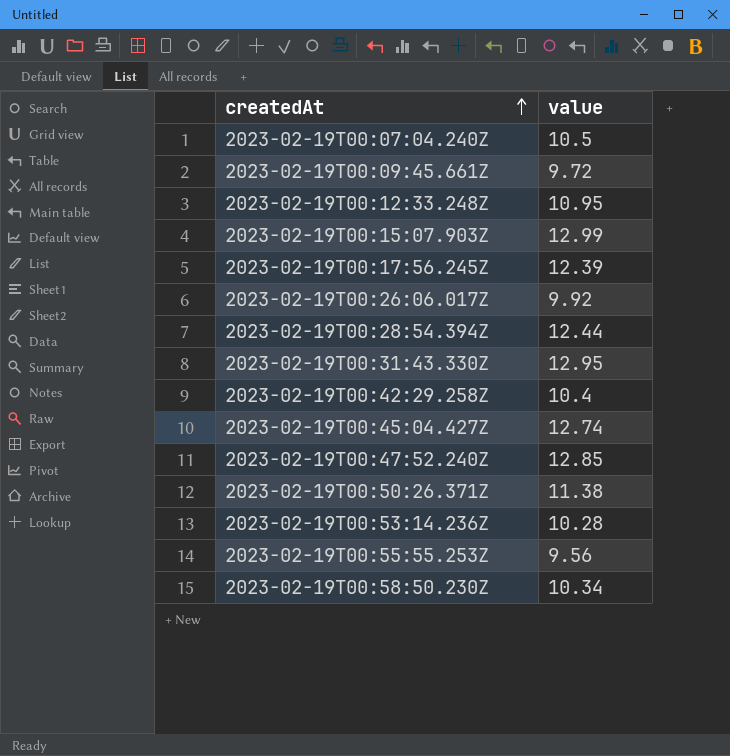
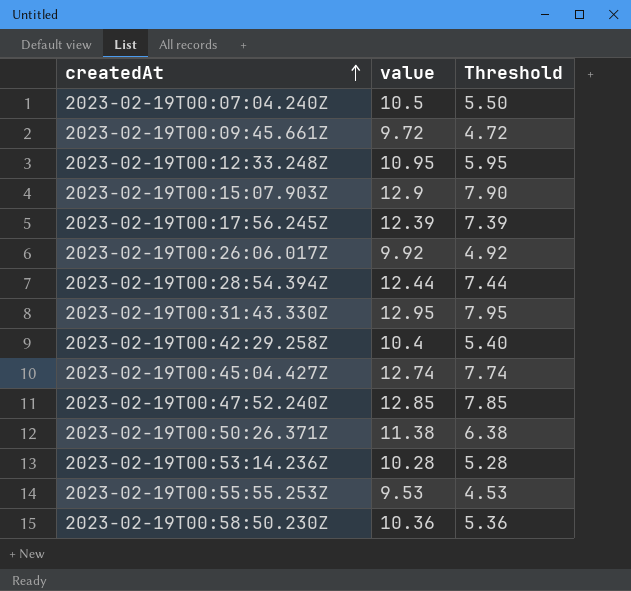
column Threshold | formula: none -> [value] - 5
2023-02-19T00:15:07.903Z | value: 12.99 -> 12.9
2023-02-19T00:55:55.253Z | value: 9.56 -> 9.53
2023-02-19T00:58:50.230Z | value: 10.34 -> 10.36

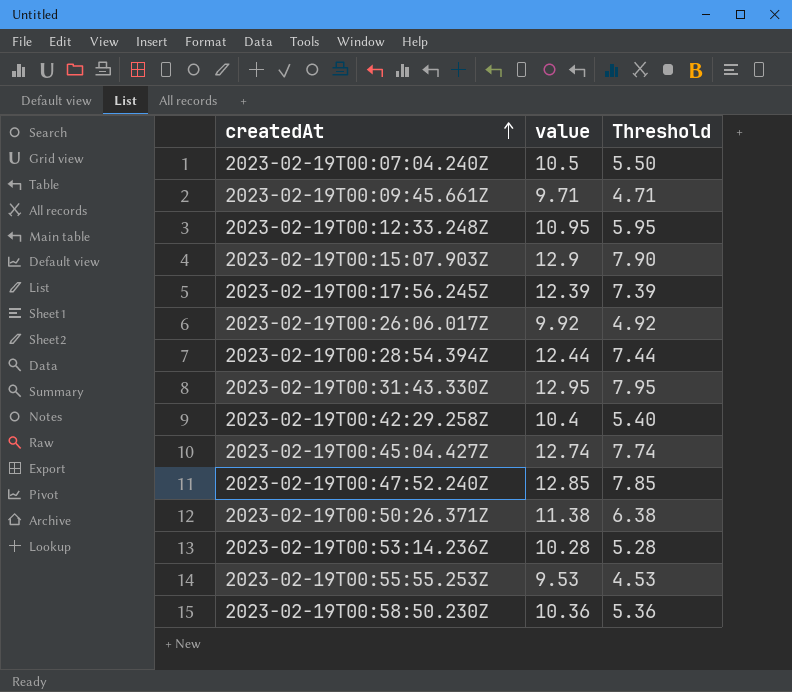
2023-02-19T00:09:45.661Z | value: 9.72 -> 9.71
2023-02-19T00:09:45.661Z | Threshold: 4.72 -> 4.71

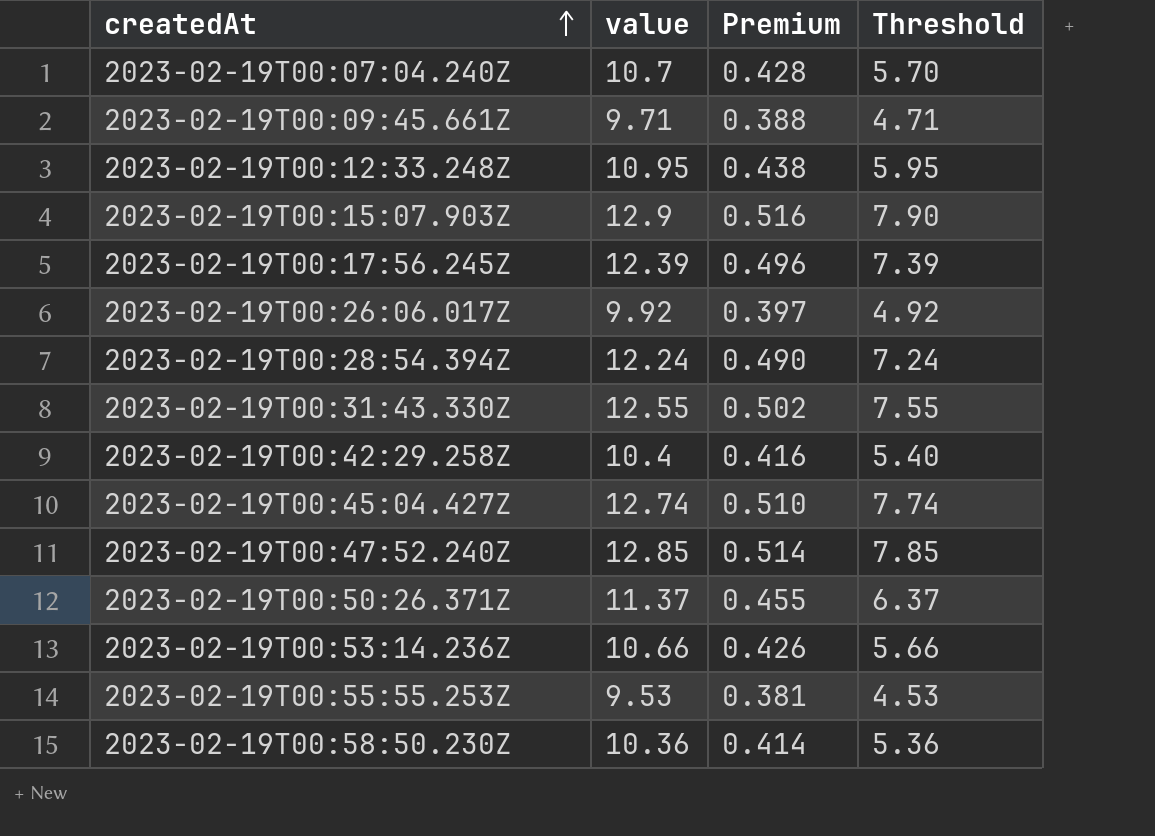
column Premium | formula: none -> [value] * 0.04
2023-02-19T00:07:04.240Z | value: 10.5 -> 10.7
2023-02-19T00:07:04.240Z | Threshold: 5.50 -> 5.70
2023-02-19T00:28:54.394Z | value: 12.44 -> 12.24
2023-02-19T00:28:54.394Z | Threshold: 7.44 -> 7.24
2023-02-19T00:31:43.330Z | value: 12.95 -> 12.55
2023-02-19T00:31:43.330Z | Threshold: 7.95 -> 7.55
2023-02-19T00:50:26.371Z | value: 11.38 -> 11.37
2023-02-19T00:50:26.371Z | Threshold: 6.38 -> 6.37
2023-02-19T00:53:14.236Z | value: 10.28 -> 10.66
2023-02-19T00:53:14.236Z | Threshold: 5.28 -> 5.66

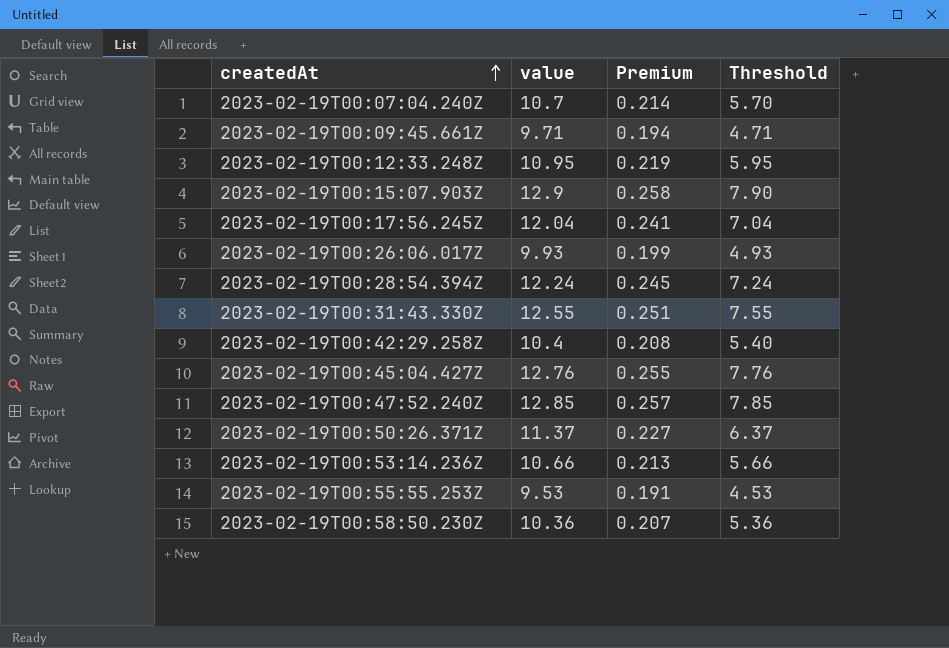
column Premium | formula: [value] * 0.04 -> [value] * 0.02
2023-02-19T00:17:56.245Z | value: 12.39 -> 12.04
2023-02-19T00:17:56.245Z | Threshold: 7.39 -> 7.04
2023-02-19T00:26:06.017Z | value: 9.92 -> 9.93
2023-02-19T00:26:06.017Z | Threshold: 4.92 -> 4.93
2023-02-19T00:45:04.427Z | value: 12.74 -> 12.76
2023-02-19T00:45:04.427Z | Threshold: 7.74 -> 7.76

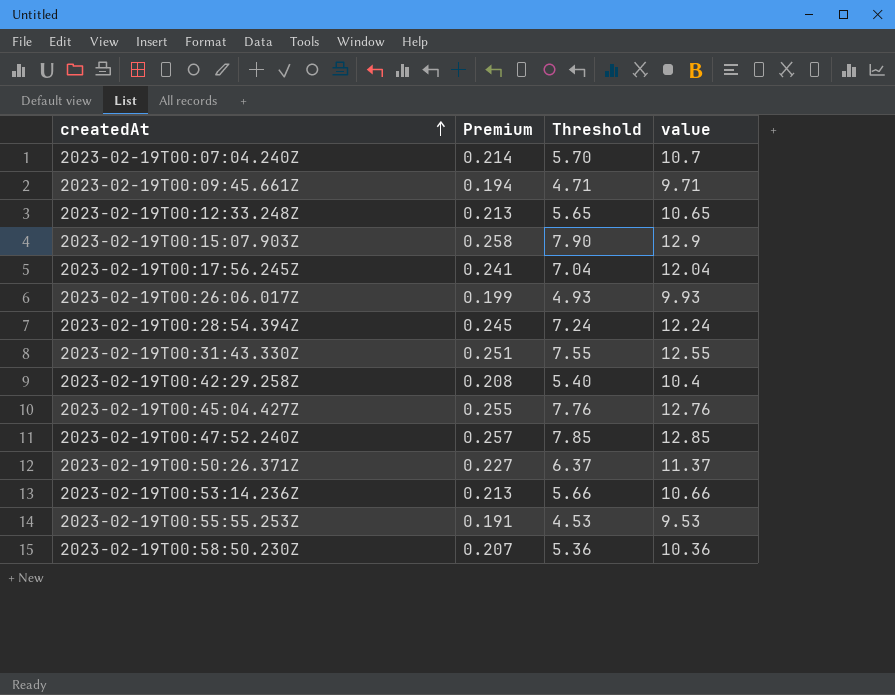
column value | position: 2 -> 4
2023-02-19T00:12:33.248Z | Premium: 0.219 -> 0.213
2023-02-19T00:12:33.248Z | Threshold: 5.95 -> 5.65
2023-02-19T00:12:33.248Z | value: 10.95 -> 10.65

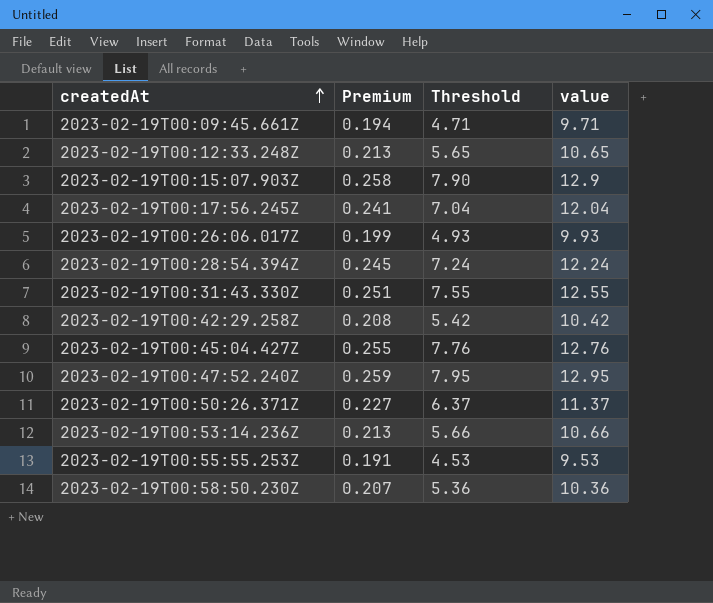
row 2023-02-19T00:07:04.240Z: 0.214 | 5.70 | 10.7 -> none
2023-02-19T00:42:29.258Z | Threshold: 5.40 -> 5.42
2023-02-19T00:42:29.258Z | value: 10.4 -> 10.42
2023-02-19T00:47:52.240Z | Premium: 0.257 -> 0.259
2023-02-19T00:47:52.240Z | Threshold: 7.85 -> 7.95
2023-02-19T00:47:52.240Z | value: 12.85 -> 12.95

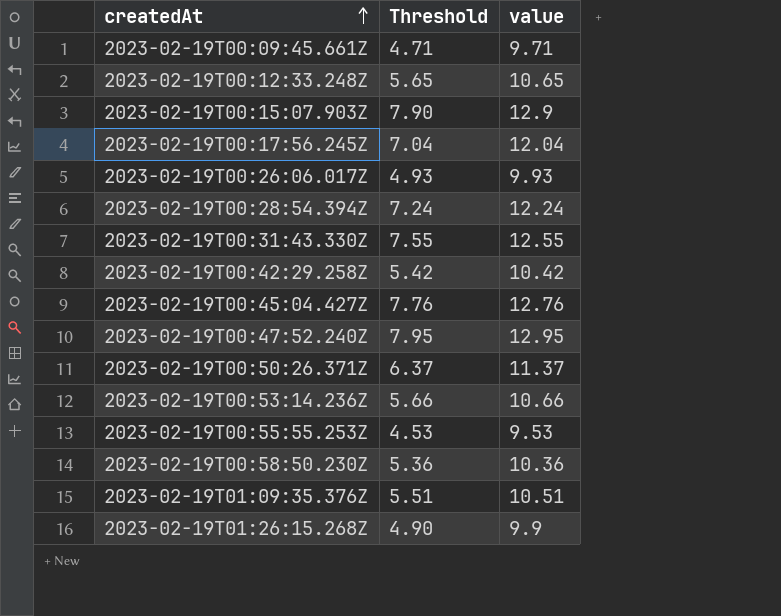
column Premium | formula: [value] * 0.02 -> none
row 2023-02-19T01:09:35.376Z: none -> 5.51 | 10.51
row 2023-02-19T01:26:15.268Z: none -> 4.90 | 9.9

